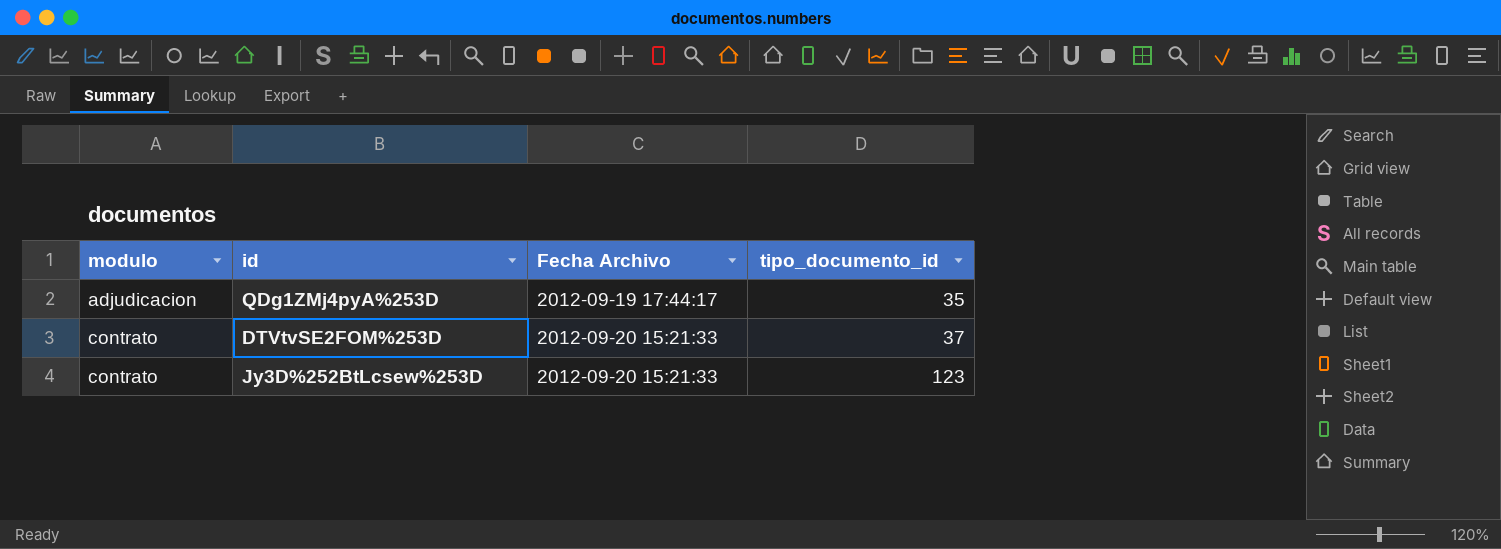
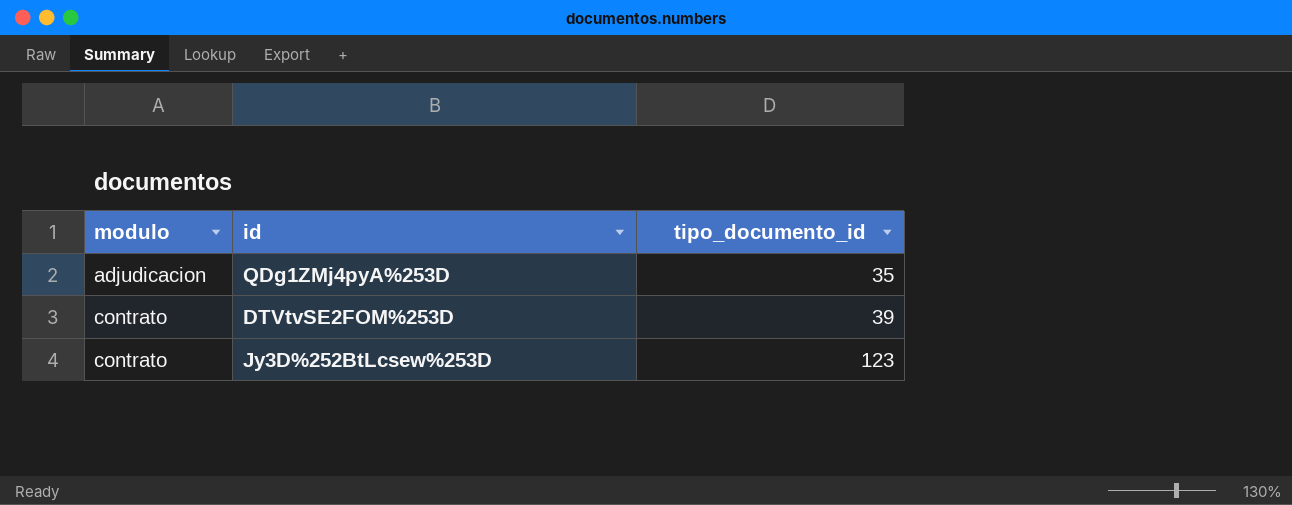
column Fecha Archivo | position: 3 -> none
DTVtvSE2FOM%253D | tipo_documento_id: 37 -> 39

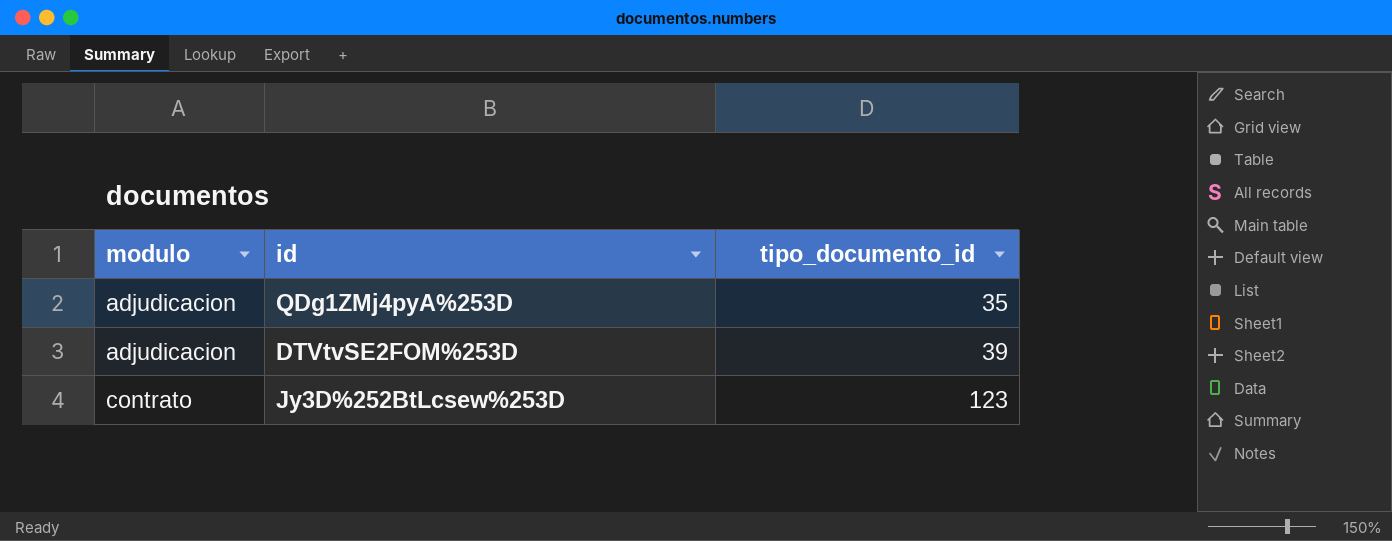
DTVtvSE2FOM%253D | modulo: contrato -> adjudicacion

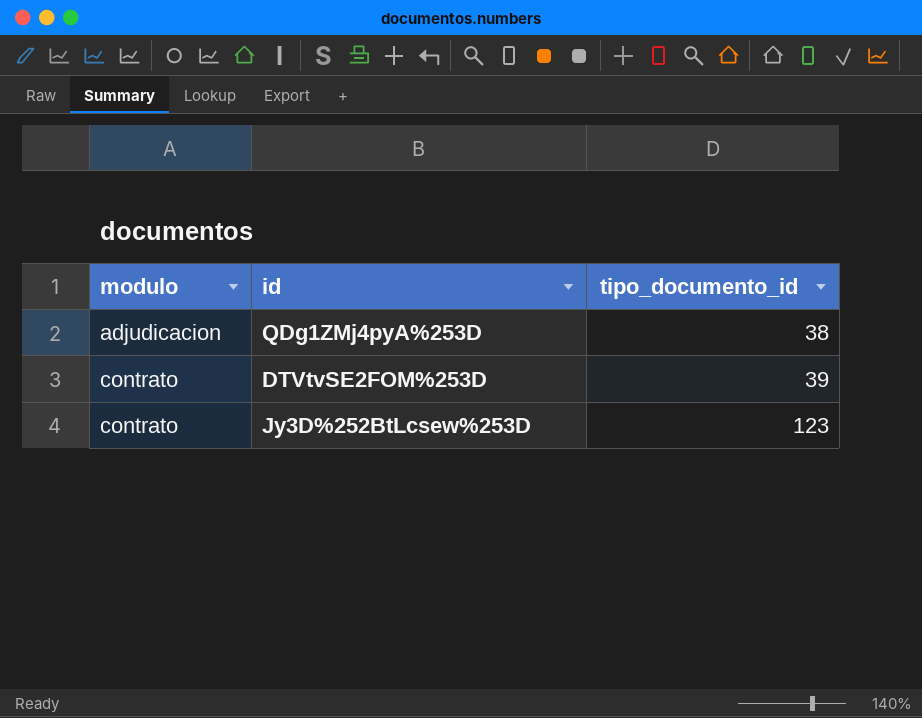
QDg1ZMj4pyA%253D | tipo_documento_id: 35 -> 38
DTVtvSE2FOM%253D | modulo: adjudicacion -> contrato

